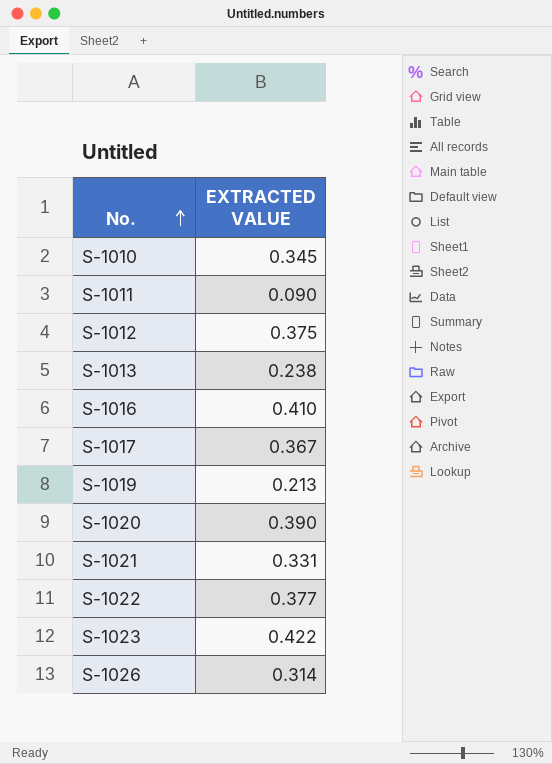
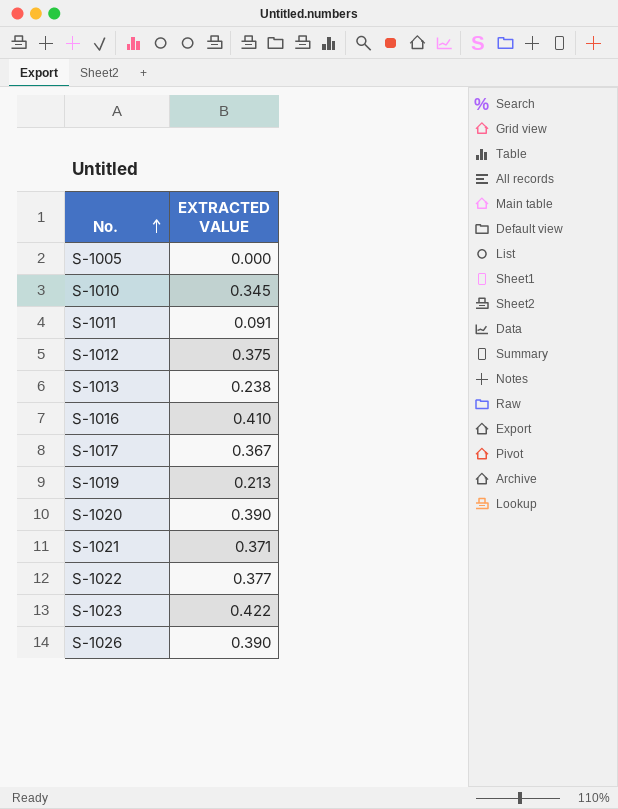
row S-1005: none -> 0.000
S-1011 | EXTRACTED VALUE: 0.090 -> 0.091
S-1021 | EXTRACTED VALUE: 0.331 -> 0.371
S-1026 | EXTRACTED VALUE: 0.314 -> 0.390

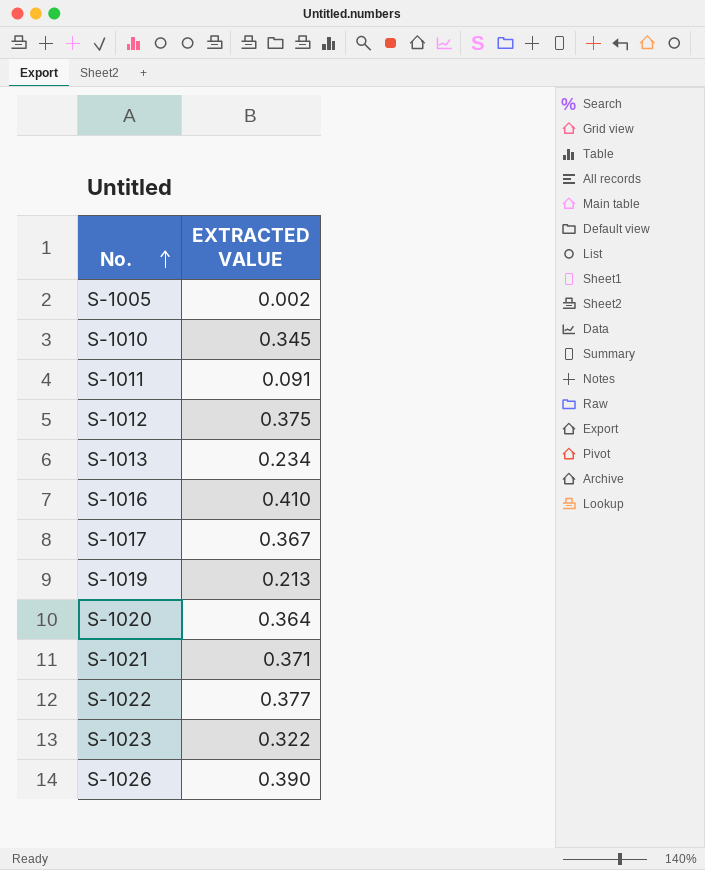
S-1005 | EXTRACTED VALUE: 0.000 -> 0.002
S-1013 | EXTRACTED VALUE: 0.238 -> 0.234
S-1020 | EXTRACTED VALUE: 0.390 -> 0.364
S-1023 | EXTRACTED VALUE: 0.422 -> 0.322

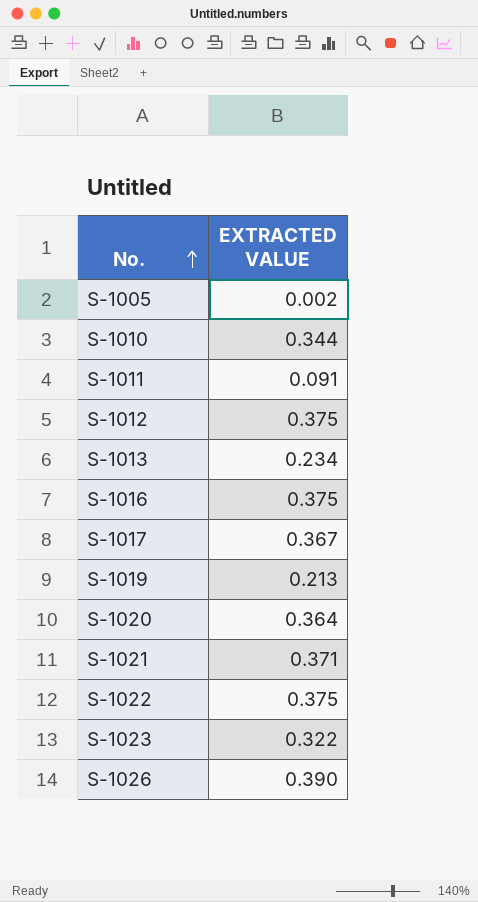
S-1010 | EXTRACTED VALUE: 0.345 -> 0.344
S-1016 | EXTRACTED VALUE: 0.410 -> 0.375
S-1022 | EXTRACTED VALUE: 0.377 -> 0.375

